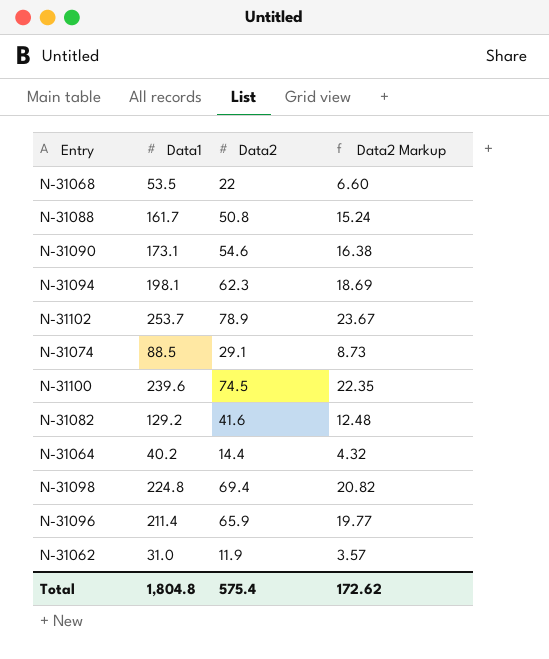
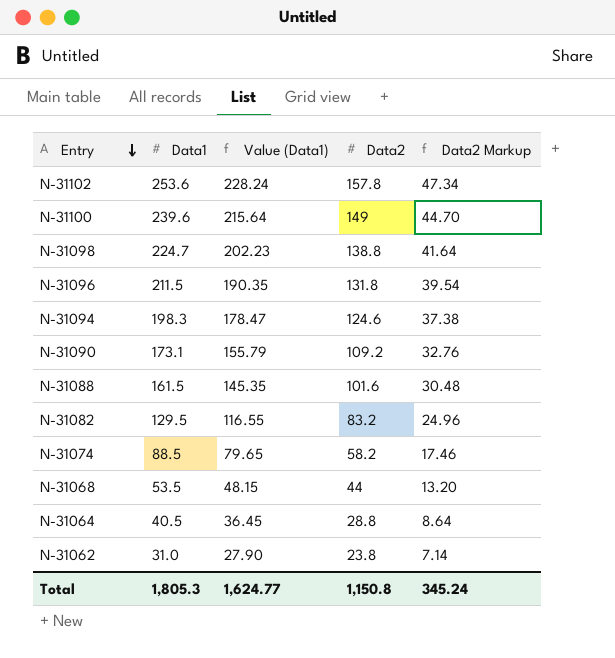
row order: none -> Entry descending
column Value (Data1) | formula: none -> [Data1] * 0.9
N-31102 | Data1: 253.7 -> 253.6
N-31102 | Data2: 78.9 -> 157.8
N-31102 | Data2 Markup: 23.67 -> 47.34
N-31100 | Data2: 74.5 -> 149
N-31100 | Data2 Markup: 22.35 -> 44.70
N-31098 | Data1: 224.8 -> 224.7
N-31098 | Data2: 69.4 -> 138.8
N-31098 | Data2 Markup: 20.82 -> 41.64
N-31096 | Data1: 211.4 -> 211.5
N-31096 | Data2: 65.9 -> 131.8
N-31096 | Data2 Markup: 19.77 -> 39.54
N-31094 | Data1: 198.1 -> 198.3
N-31094 | Data2: 62.3 -> 124.6
N-31094 | Data2 Markup: 18.69 -> 37.38
N-31090 | Data2: 54.6 -> 109.2
N-31090 | Data2 Markup: 16.38 -> 32.76
N-31088 | Data1: 161.7 -> 161.5
N-31088 | Data2: 50.8 -> 101.6
N-31088 | Data2 Markup: 15.24 -> 30.48
N-31082 | Data1: 129.2 -> 129.5
N-31082 | Data2: 41.6 -> 83.2
N-31082 | Data2 Markup: 12.48 -> 24.96
N-31074 | Data2: 29.1 -> 58.2
N-31074 | Data2 Markup: 8.73 -> 17.46
N-31068 | Data2: 22 -> 44
N-31068 | Data2 Markup: 6.60 -> 13.20
N-31064 | Data1: 40.2 -> 40.5
N-31064 | Data2: 14.4 -> 28.8
N-31064 | Data2 Markup: 4.32 -> 8.64
N-31062 | Data2: 11.9 -> 23.8
N-31062 | Data2 Markup: 3.57 -> 7.14
Total | Data1: 1,804.8 -> 1,805.3
Total | Data2: 575.4 -> 1,150.8
Total | Data2 Markup: 172.62 -> 345.24

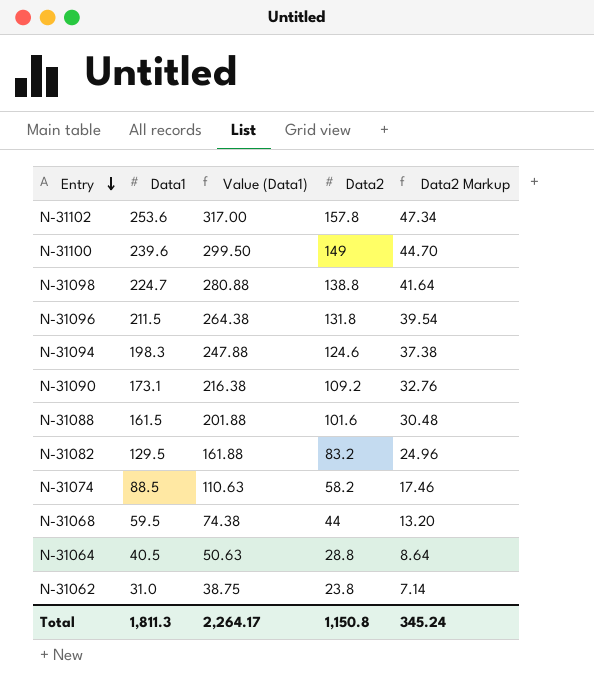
column Value (Data1) | formula: [Data1] * 0.9 -> [Data1] * 1.25
N-31068 | Data1: 53.5 -> 59.5
Total | Data1: 1,805.3 -> 1,811.3
Total | Value (Data1): 1,624.77 -> 2,264.17

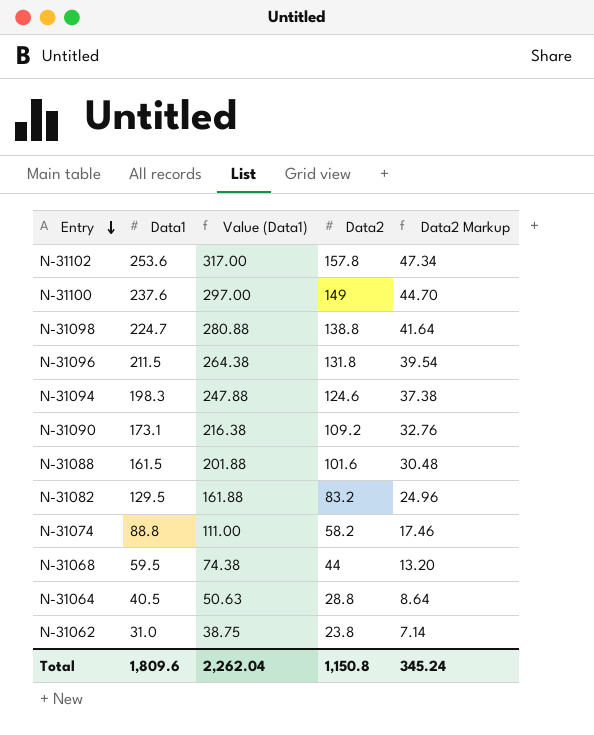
N-31100 | Data1: 239.6 -> 237.6
N-31100 | Value (Data1): 299.50 -> 297.00
N-31074 | Data1: 88.5 -> 88.8
N-31074 | Value (Data1): 110.63 -> 111.00
Total | Data1: 1,811.3 -> 1,809.6
Total | Value (Data1): 2,264.17 -> 2,262.04

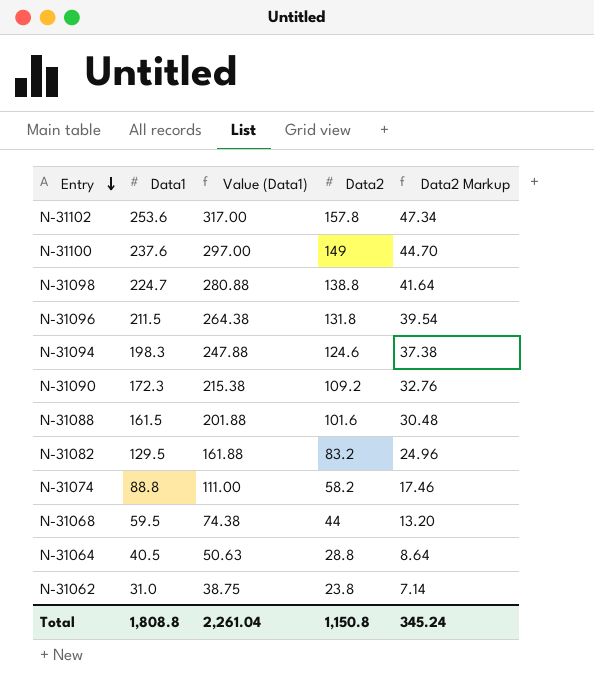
N-31090 | Data1: 173.1 -> 172.3
N-31090 | Value (Data1): 216.38 -> 215.38
Total | Data1: 1,809.6 -> 1,808.8
Total | Value (Data1): 2,262.04 -> 2,261.04

